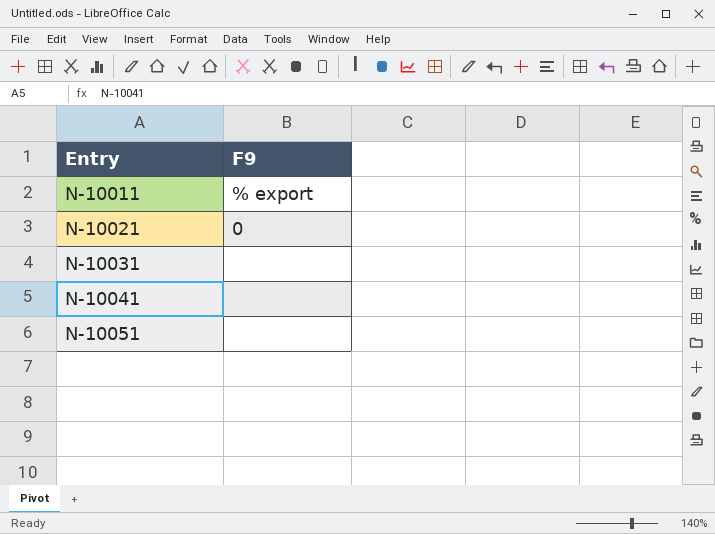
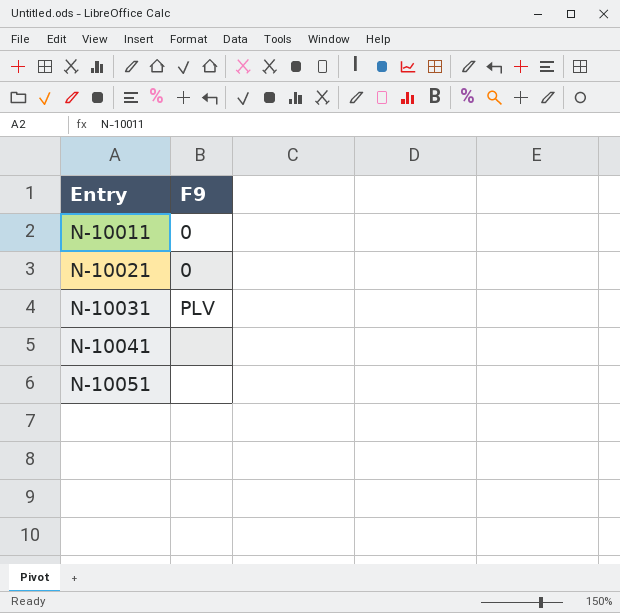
N-10011 | F9: % export -> 0
N-10031 | F9: none -> PLV

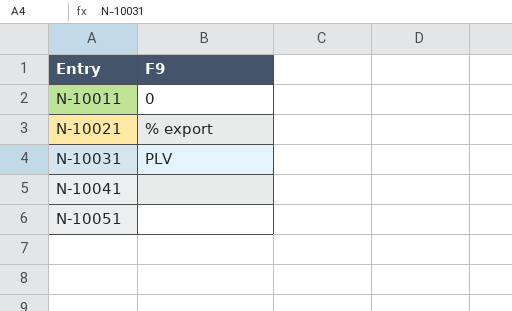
N-10021 | F9: 0 -> % export

